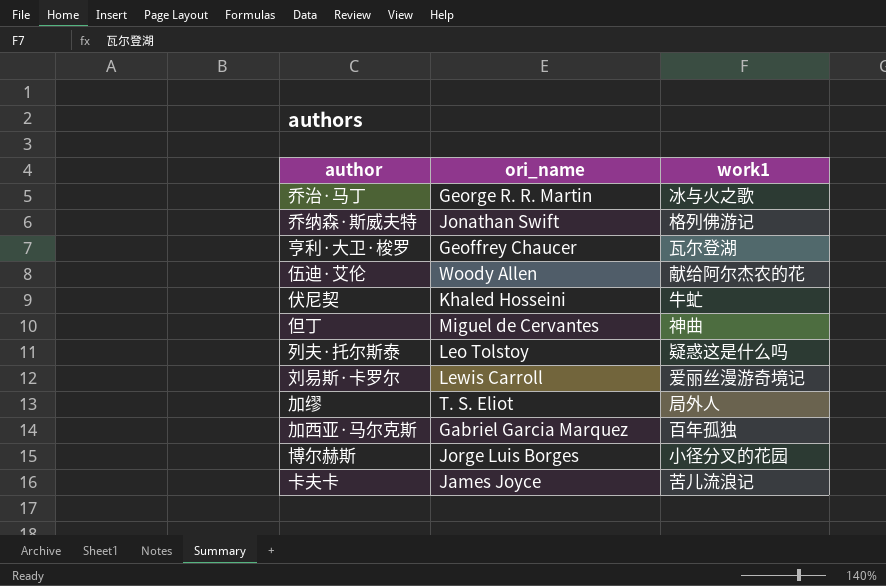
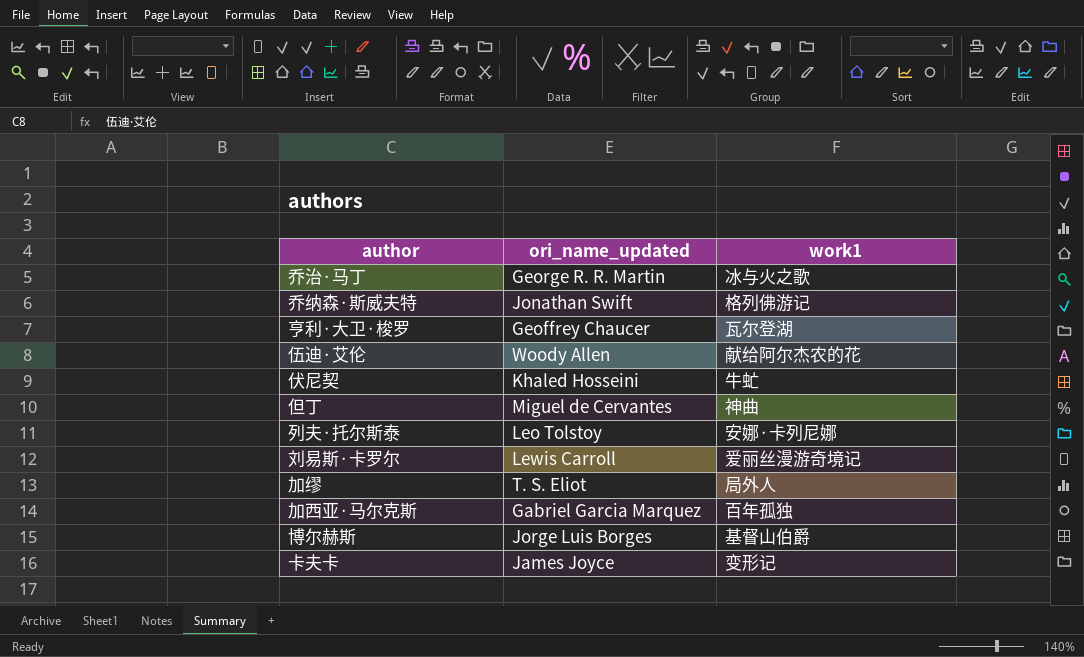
column name: ori_name -> ori_name_updated
列夫·托尔斯泰 | work1: 疑惑这是什么吗 -> 安娜·卡列尼娜
博尔赫斯 | work1: 小径分叉的花园 -> 基督山伯爵
卡夫卡 | work1: 苦儿流浪记 -> 变形记

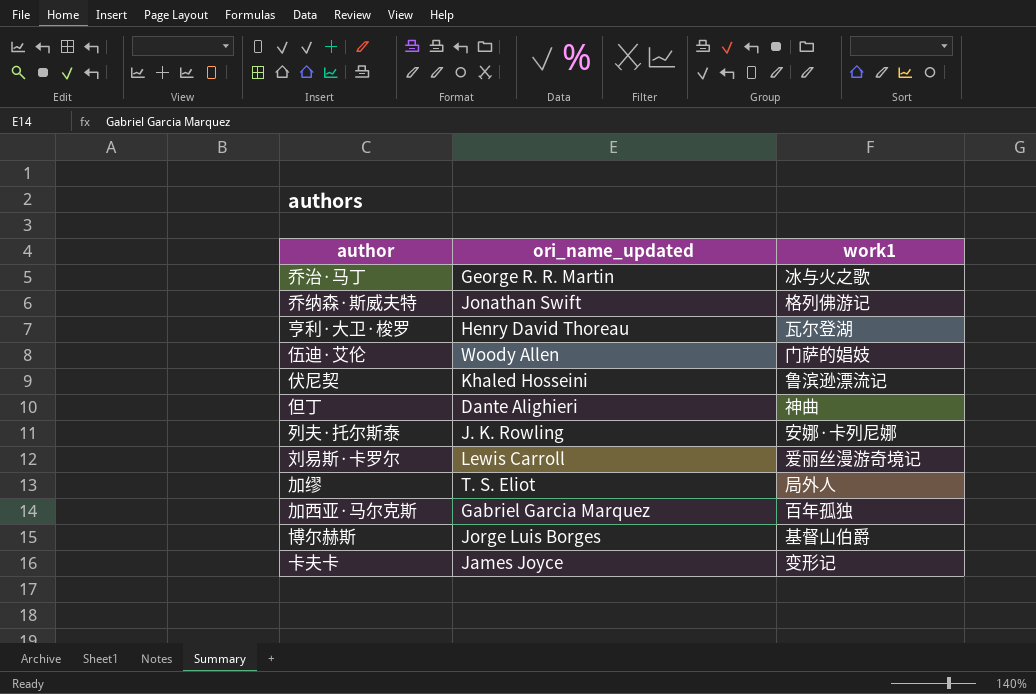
亨利·大卫·梭罗 | ori_name_updated: Geoffrey Chaucer -> Henry David Thoreau
伍迪·艾伦 | work1: 献给阿尔杰农的花 -> 门萨的娼妓
伏尼契 | work1: 牛虻 -> 鲁滨逊漂流记
但丁 | ori_name_updated: Miguel de Cervantes -> Dante Alighieri
列夫·托尔斯泰 | ori_name_updated: Leo Tolstoy -> J. K. Rowling

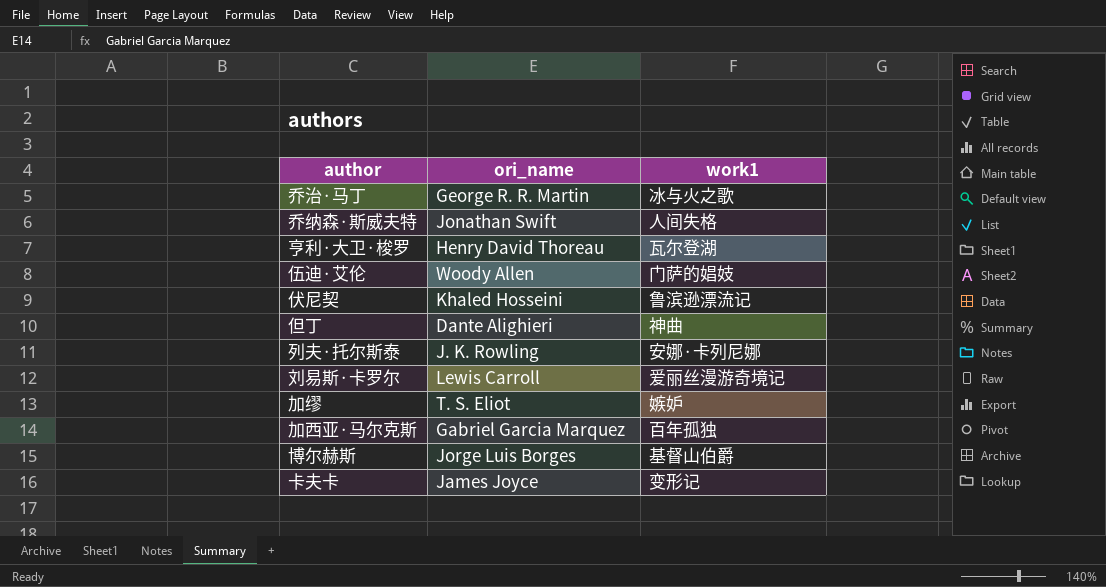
column name: ori_name_updated -> ori_name
乔纳森·斯威夫特 | work1: 格列佛游记 -> 人间失格
加缪 | work1: 局外人 -> 嫉妒

